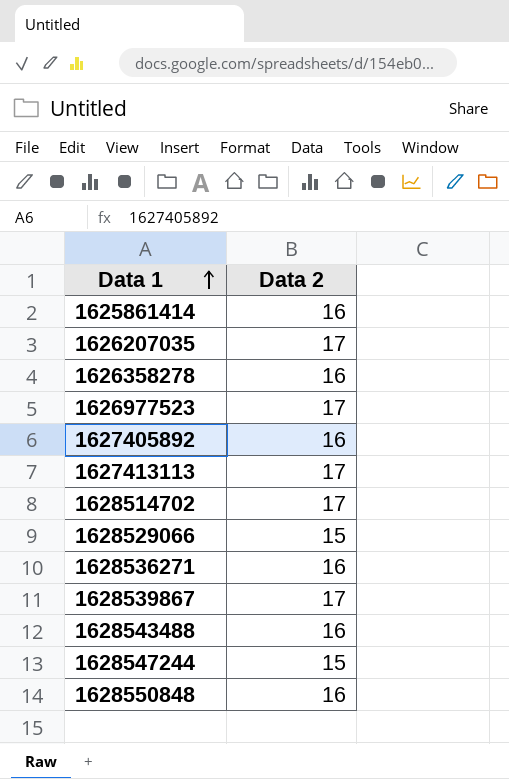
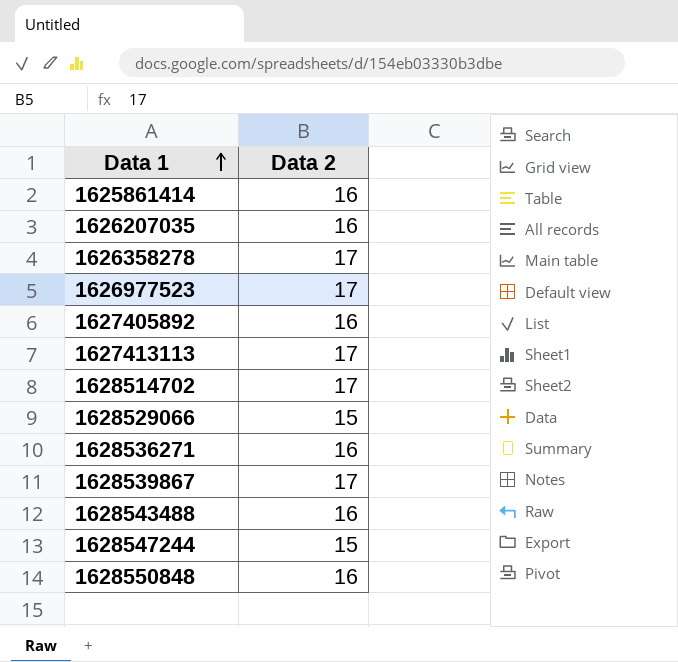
1626207035 | Data 2: 17 -> 16
1626358278 | Data 2: 16 -> 17

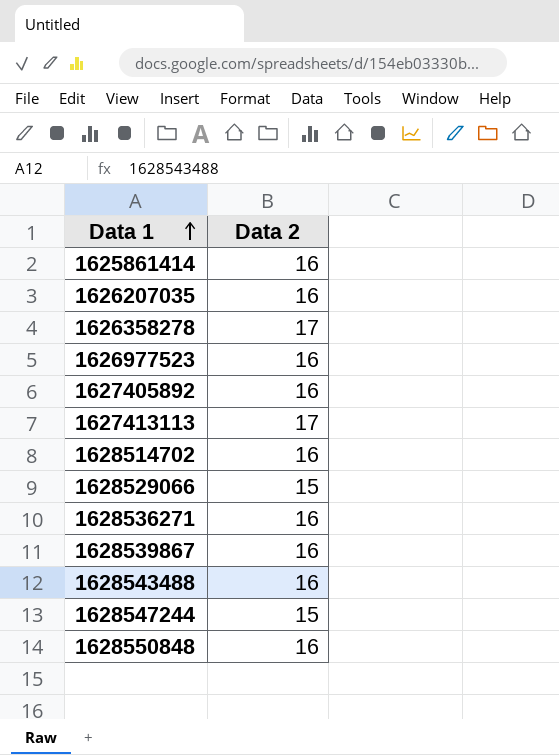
1626977523 | Data 2: 17 -> 16
1628514702 | Data 2: 17 -> 16
1628539867 | Data 2: 17 -> 16

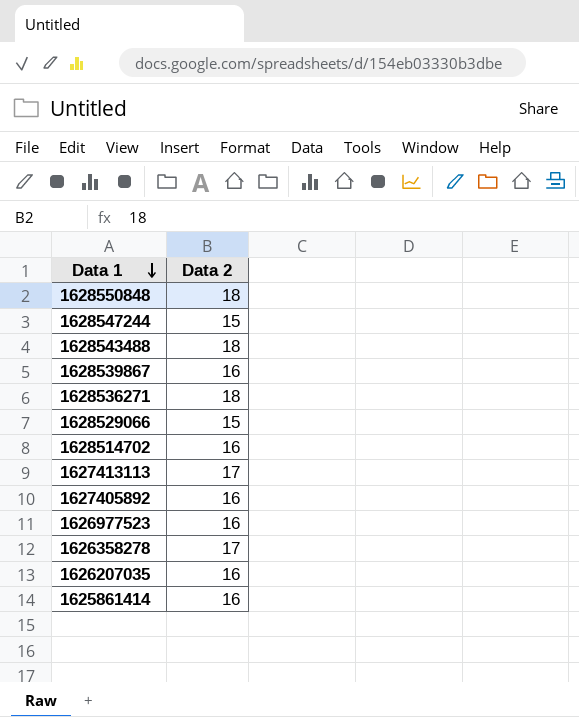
row order: Data 1 ascending -> Data 1 descending
1628550848 | Data 2: 16 -> 18
1628543488 | Data 2: 16 -> 18
1628536271 | Data 2: 16 -> 18

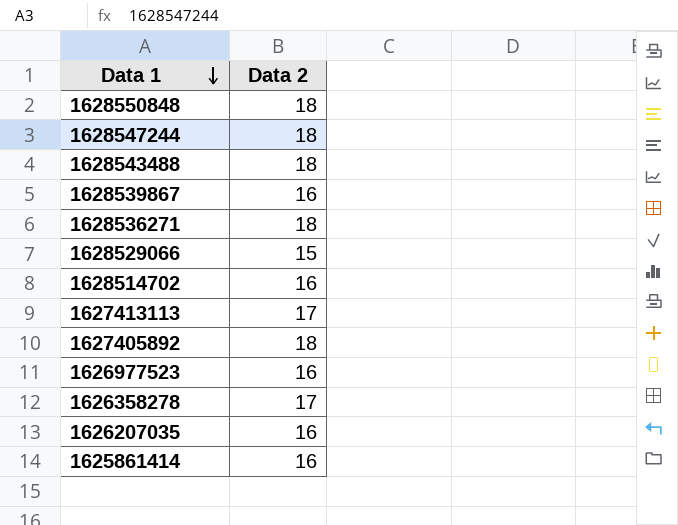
1628547244 | Data 2: 15 -> 18
1627405892 | Data 2: 16 -> 18

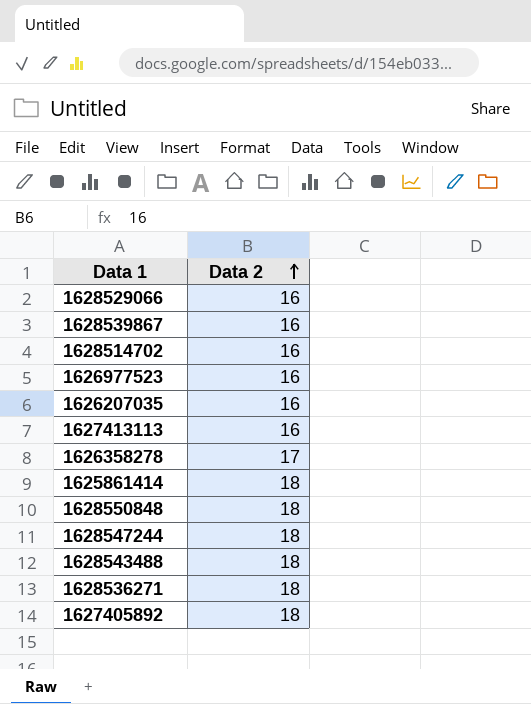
row order: Data 1 descending -> Data 2 ascending
1628529066 | Data 2: 15 -> 16
1627413113 | Data 2: 17 -> 16
1625861414 | Data 2: 16 -> 18

